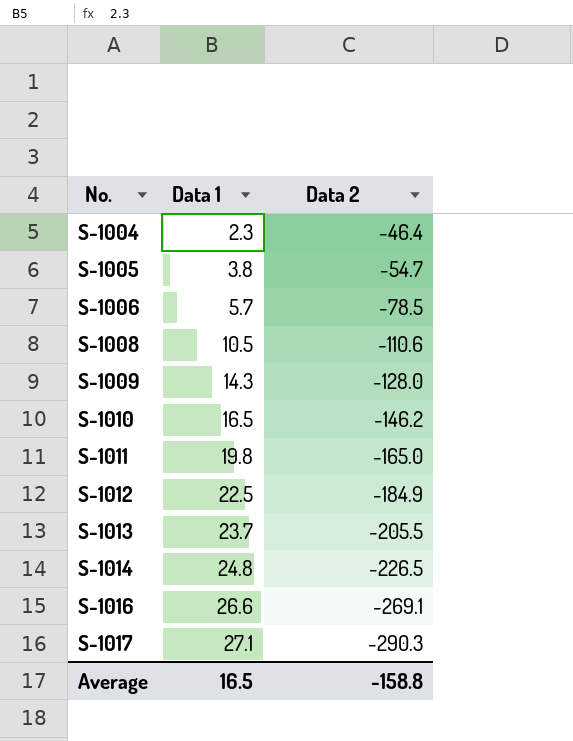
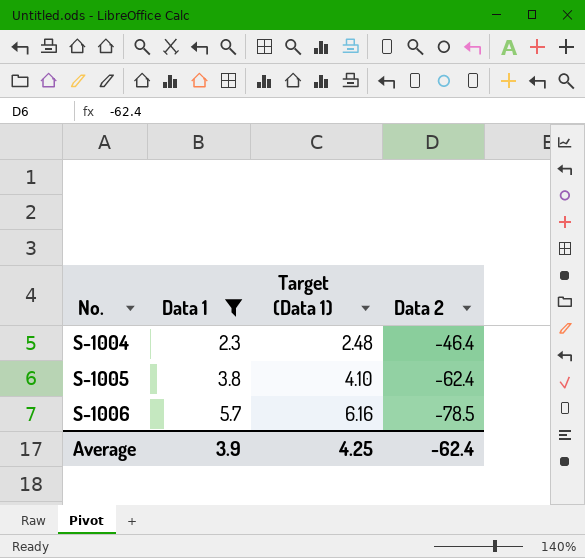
filter: none -> Data 1 <= 5.7
column Target (Data 1) | formula: none -> [Data 1] * 1.08
S-1005 | Data 2: -54.7 -> -62.4
Average | Data 1: 16.5 -> 3.9
Average | Data 2: -158.8 -> -62.4

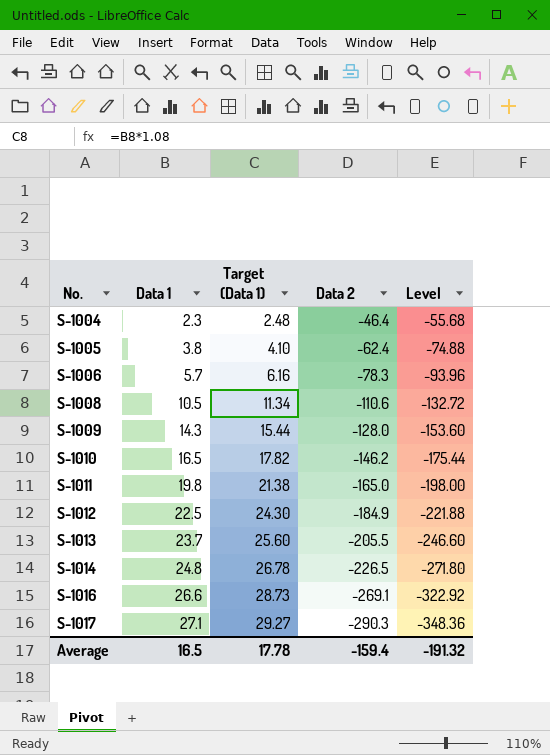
filter: Data 1 <= 5.7 -> none
column Level | formula: none -> [Data 2] * 1.2
S-1006 | Data 2: -78.5 -> -78.3
Average | Data 1: 3.9 -> 16.5
Average | Target (Data 1): 4.25 -> 17.78
Average | Data 2: -62.4 -> -159.4

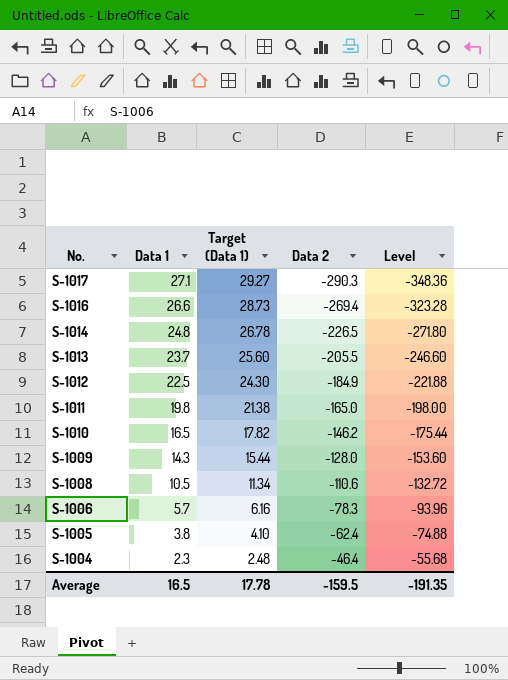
row order: No. ascending -> No. descending
S-1016 | Data 2: -269.1 -> -269.4
S-1016 | Level: -322.92 -> -323.28
Average | Data 2: -159.4 -> -159.5
Average | Level: -191.32 -> -191.35

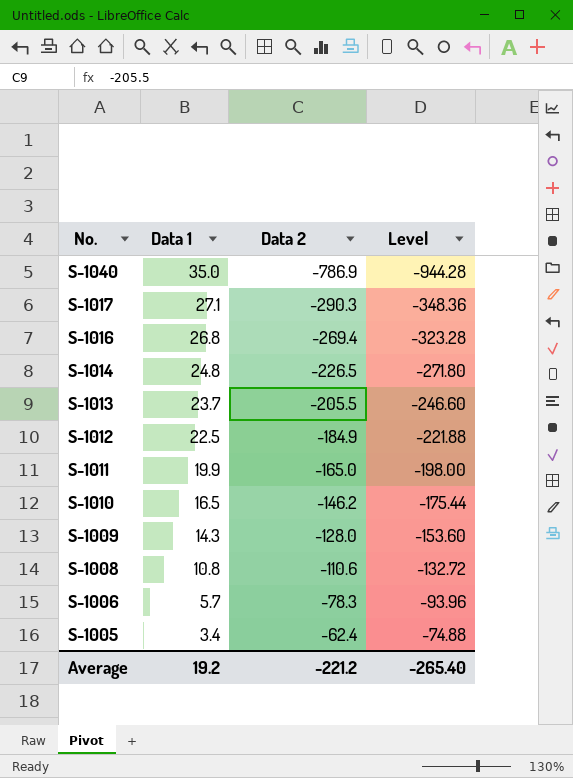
column Target (Data 1) | formula: [Data 1] * 1.08 -> none
row S-1004: 2.3 | 2.48 | -46.4 | -55.68 -> none
row S-1040: none -> 35.0 | -786.9 | -944.28
S-1016 | Data 1: 26.6 -> 26.8
S-1011 | Data 1: 19.8 -> 19.9
S-1008 | Data 1: 10.5 -> 10.8
S-1005 | Data 1: 3.8 -> 3.4
Average | Data 1: 16.5 -> 19.2
Average | Data 2: -159.5 -> -221.2
Average | Level: -191.35 -> -265.40

